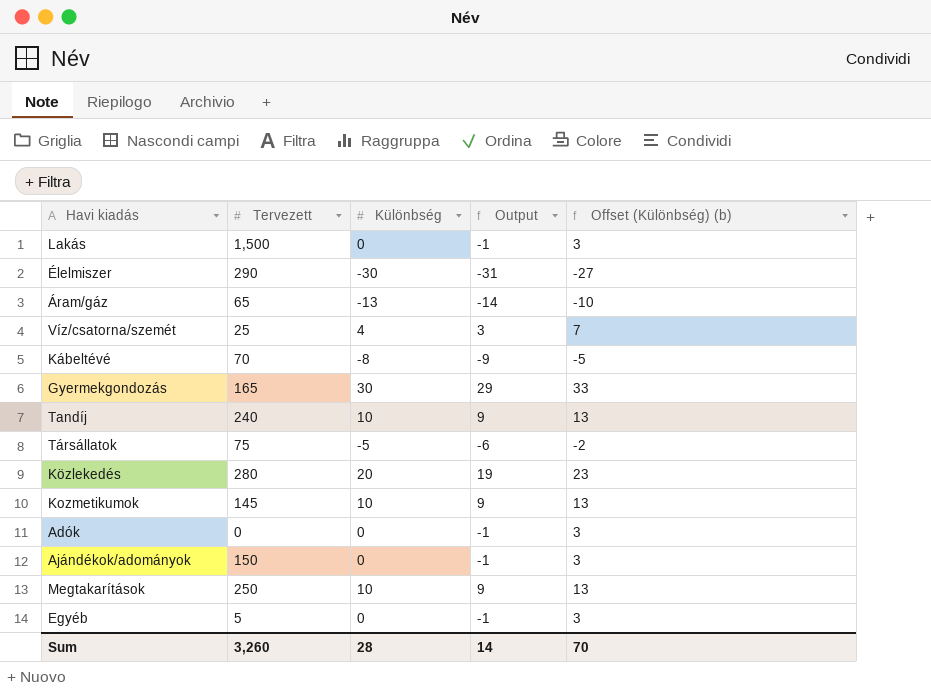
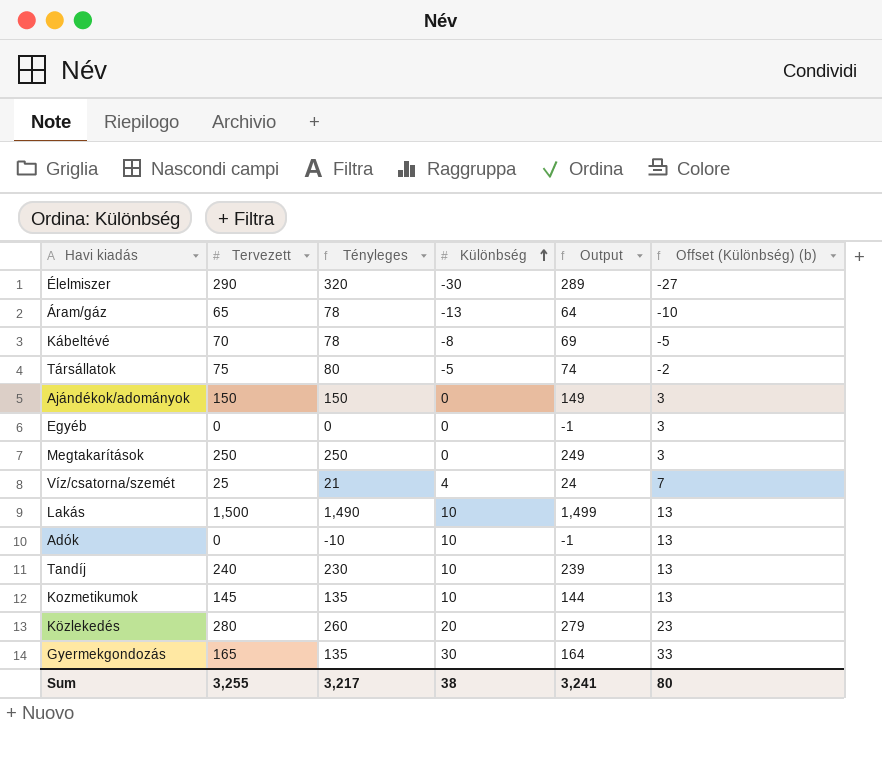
row order: none -> Különbség ascending
column Tényleges | formula: none -> [Tervezett] - [Különbség]
column Output | formula: [Különbség] - 1 -> [Tervezett] - 1
Egyéb | Tervezett: 5 -> 0
Megtakarítások | Különbség: 10 -> 0
Megtakarítások | Offset (Különbség) (b): 13 -> 3
Lakás | Különbség: 0 -> 10
Lakás | Offset (Különbség) (b): 3 -> 13
Adók | Különbség: 0 -> 10
Adók | Offset (Különbség) (b): 3 -> 13
Sum | Tervezett: 3,260 -> 3,255
Sum | Különbség: 28 -> 38
Sum | Output: 14 -> 3,241
Sum | Offset (Különbség) (b): 70 -> 80

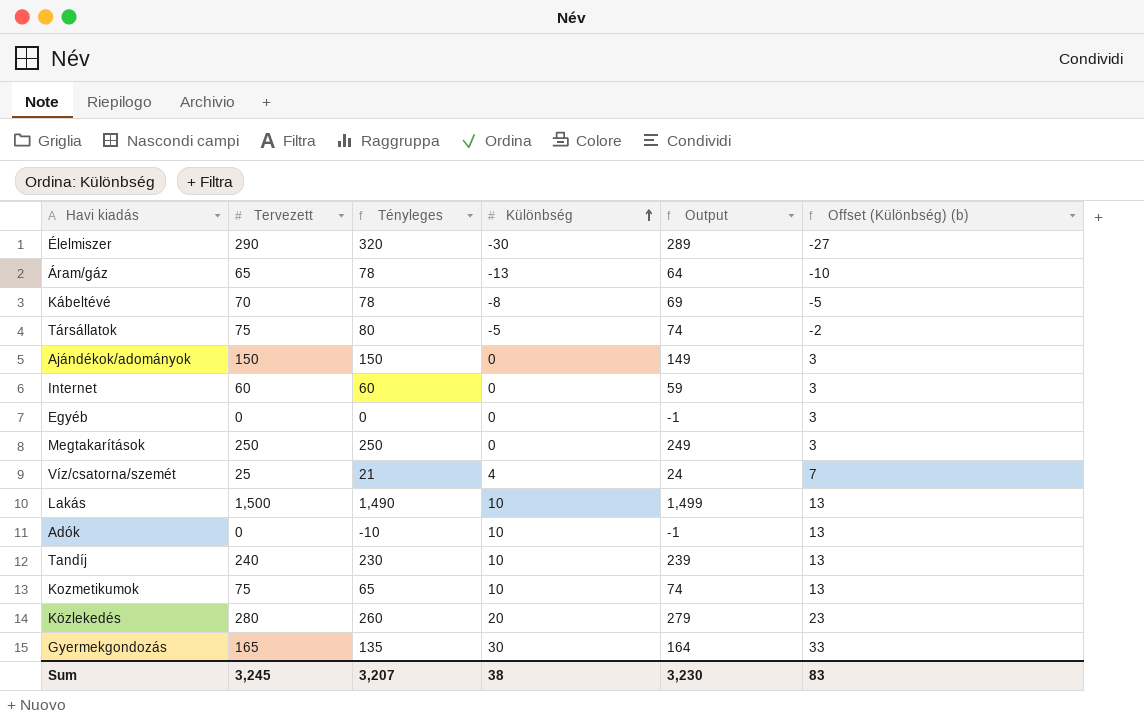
row Internet: none -> 60 | 60 | 0 | 59 | 3
Kozmetikumok | Tervezett: 145 -> 75
Kozmetikumok | Tényleges: 135 -> 65
Kozmetikumok | Output: 144 -> 74
Sum | Tervezett: 3,255 -> 3,245
Sum | Tényleges: 3,217 -> 3,207
Sum | Output: 3,241 -> 3,230
Sum | Offset (Különbség) (b): 80 -> 83

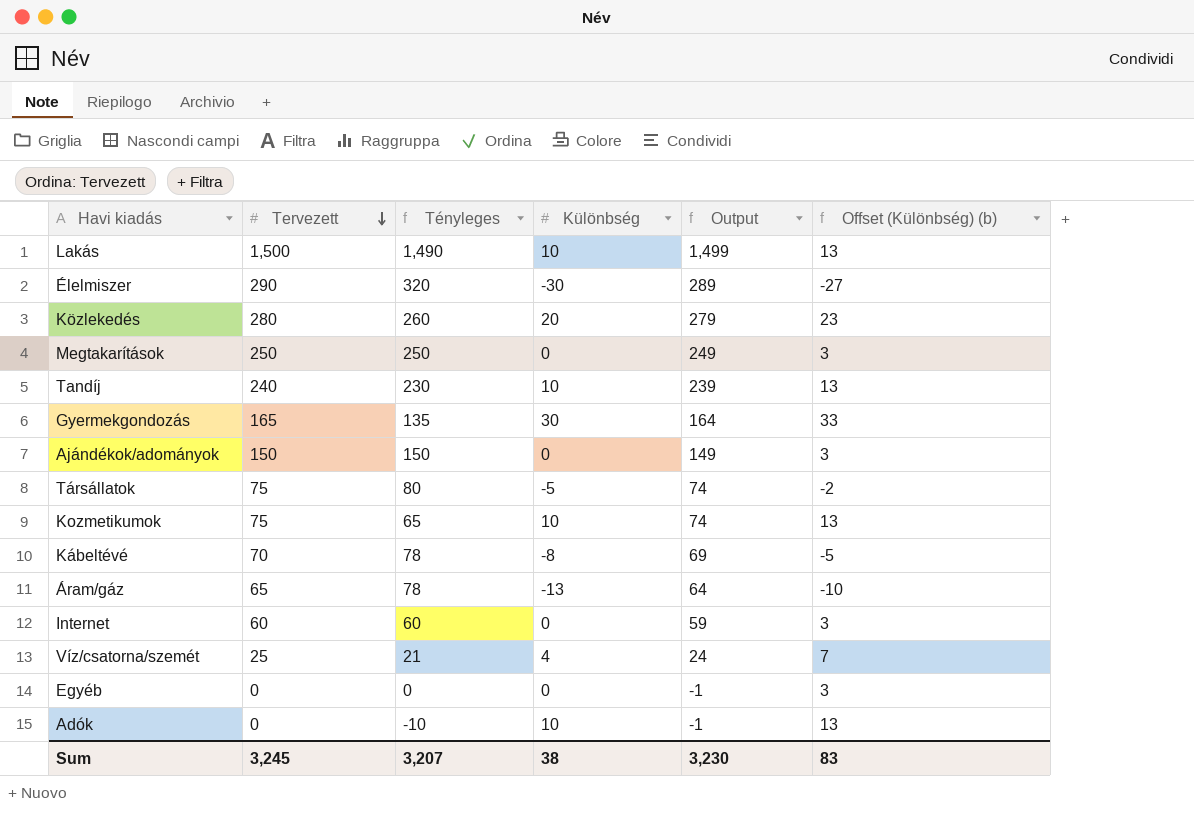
row order: Különbség ascending -> Tervezett descending

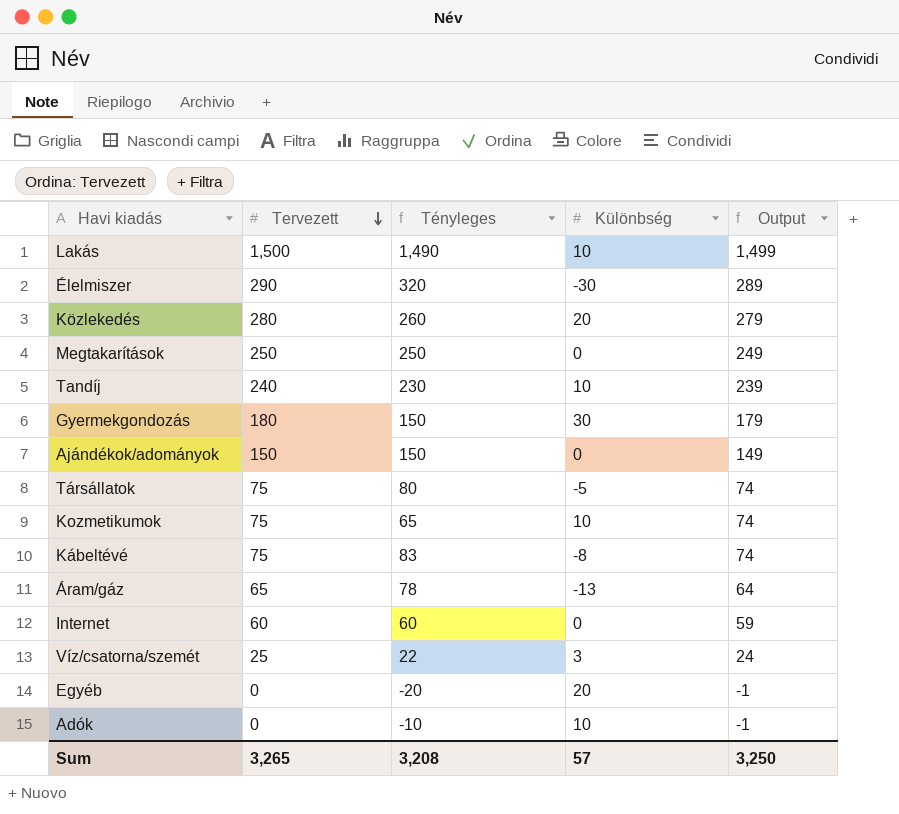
column Offset (Különbség) (b) | formula: [Különbség] + 3 -> none
Gyermekgondozás | Tervezett: 165 -> 180
Gyermekgondozás | Tényleges: 135 -> 150
Gyermekgondozás | Output: 164 -> 179
Kábeltévé | Tervezett: 70 -> 75
Kábeltévé | Tényleges: 78 -> 83
Kábeltévé | Output: 69 -> 74
Víz/csatorna/szemét | Tényleges: 21 -> 22
Víz/csatorna/szemét | Különbség: 4 -> 3
Egyéb | Tényleges: 0 -> -20
Egyéb | Különbség: 0 -> 20
Sum | Tervezett: 3,245 -> 3,265
Sum | Tényleges: 3,207 -> 3,208
Sum | Különbség: 38 -> 57
Sum | Output: 3,230 -> 3,250

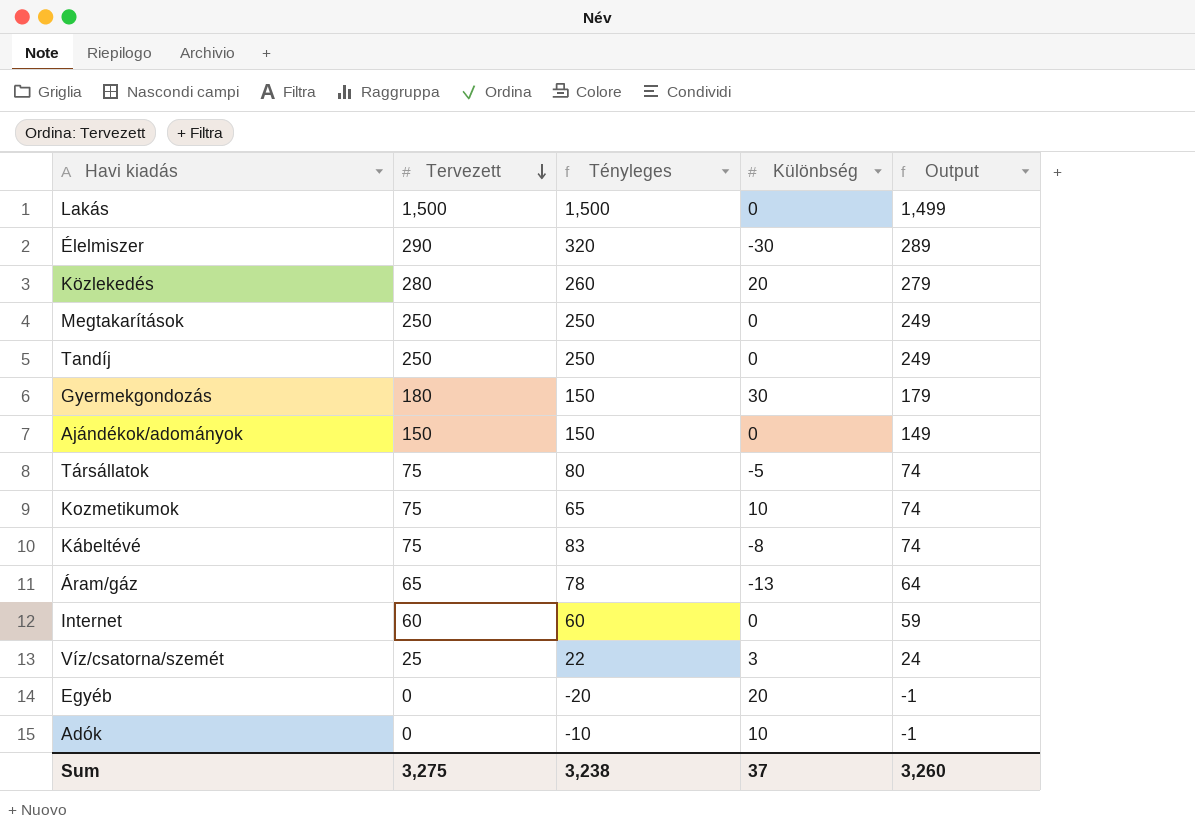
Lakás | Tényleges: 1,490 -> 1,500
Lakás | Különbség: 10 -> 0
Tandíj | Tervezett: 240 -> 250
Tandíj | Tényleges: 230 -> 250
Tandíj | Különbség: 10 -> 0
Tandíj | Output: 239 -> 249
Sum | Tervezett: 3,265 -> 3,275
Sum | Tényleges: 3,208 -> 3,238
Sum | Különbség: 57 -> 37
Sum | Output: 3,250 -> 3,260

